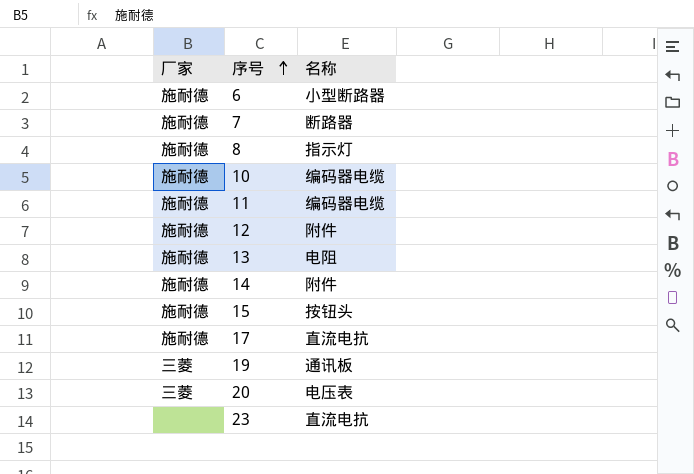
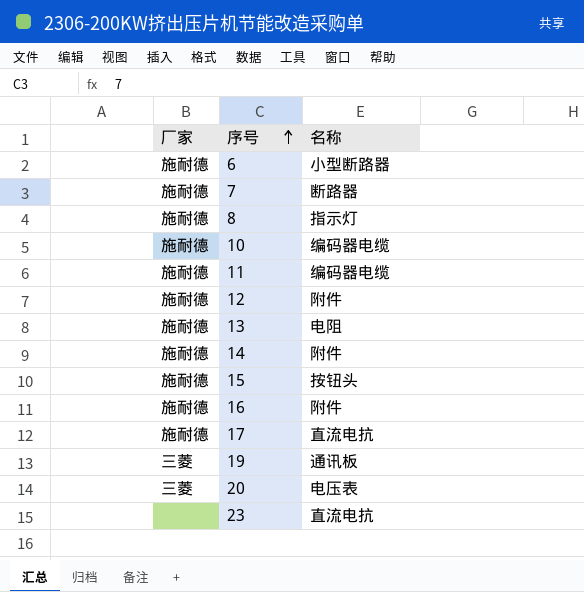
row 16: none -> 施耐德 | 附件

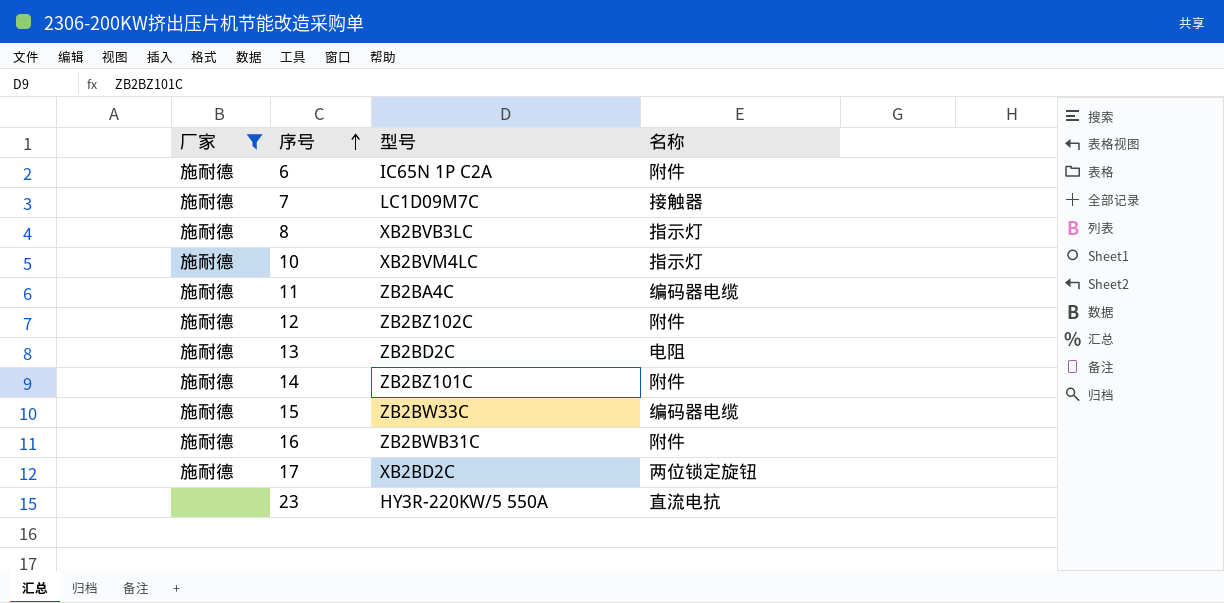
filter: none -> 厂家 != 三菱
column 型号 | position: none -> 3
6 | 名称: 小型断路器 -> 附件
7 | 名称: 断路器 -> 接触器
10 | 名称: 编码器电缆 -> 指示灯
15 | 名称: 按钮头 -> 编码器电缆
17 | 名称: 直流电抗 -> 两位锁定旋钮

